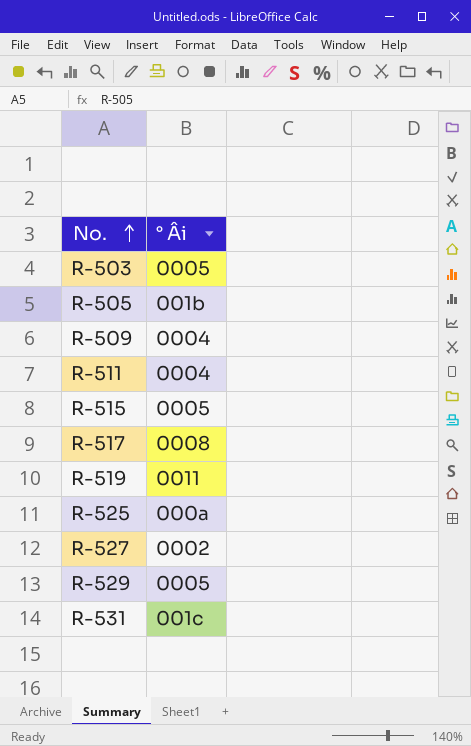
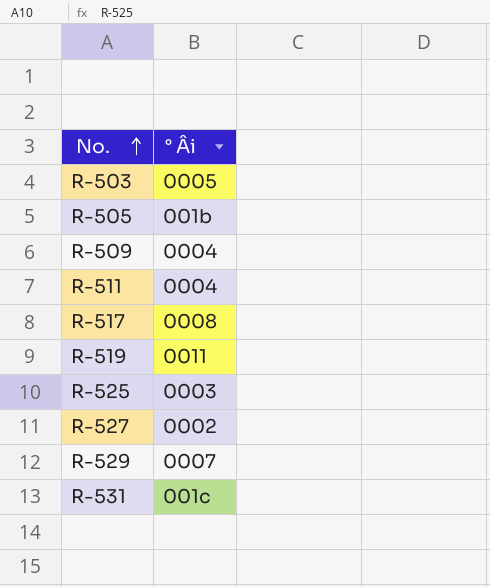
row R-515: 0005 -> none
R-525 | ° Âi: 000a -> 0003
R-529 | ° Âi: 0005 -> 0007

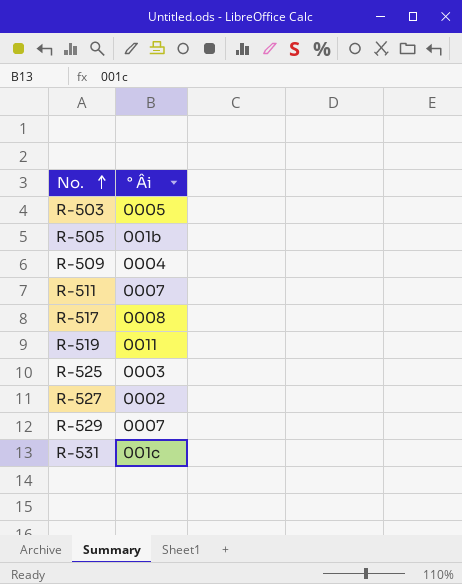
R-511 | ° Âi: 0004 -> 0007

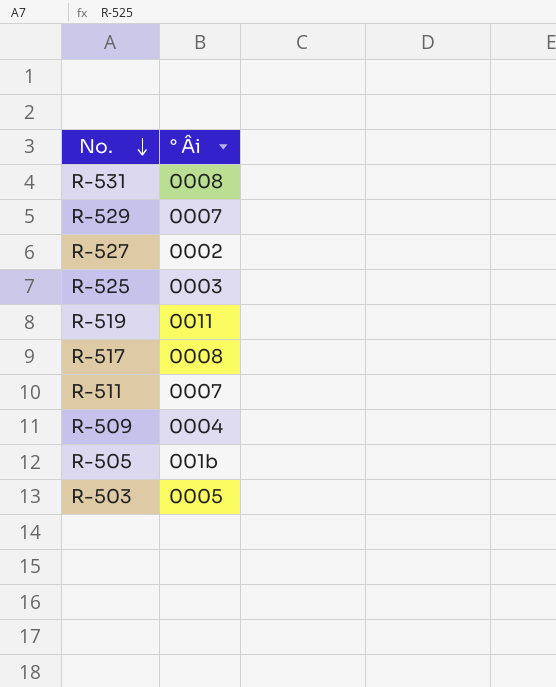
row order: No. ascending -> No. descending
R-531 | ° Âi: 001c -> 0008

